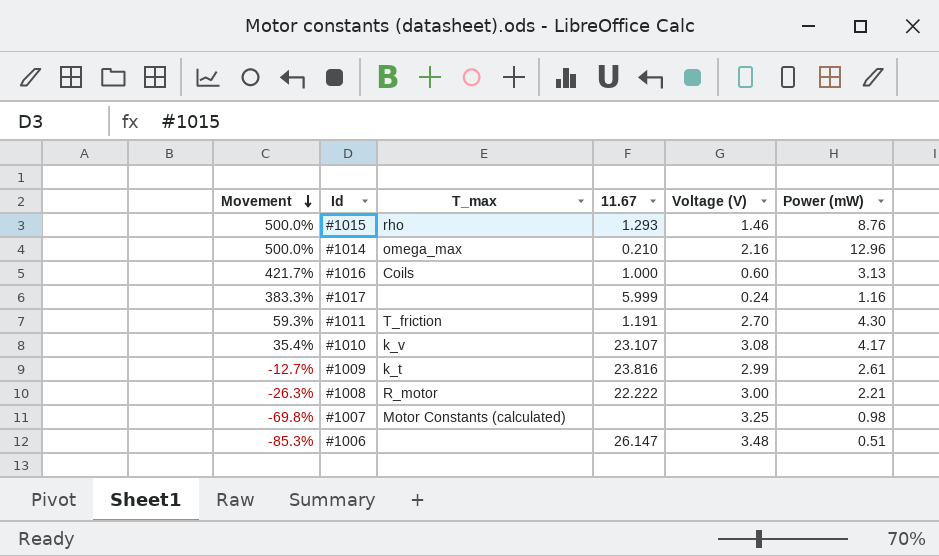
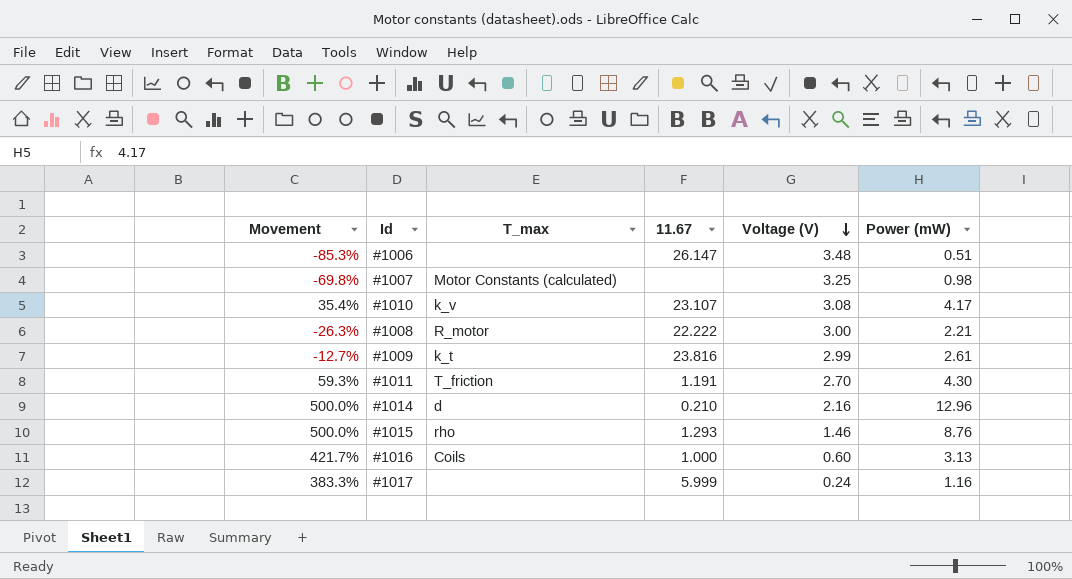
row order: Movement descending -> Voltage (V) descending
#1014 | T_max: omega_max -> d

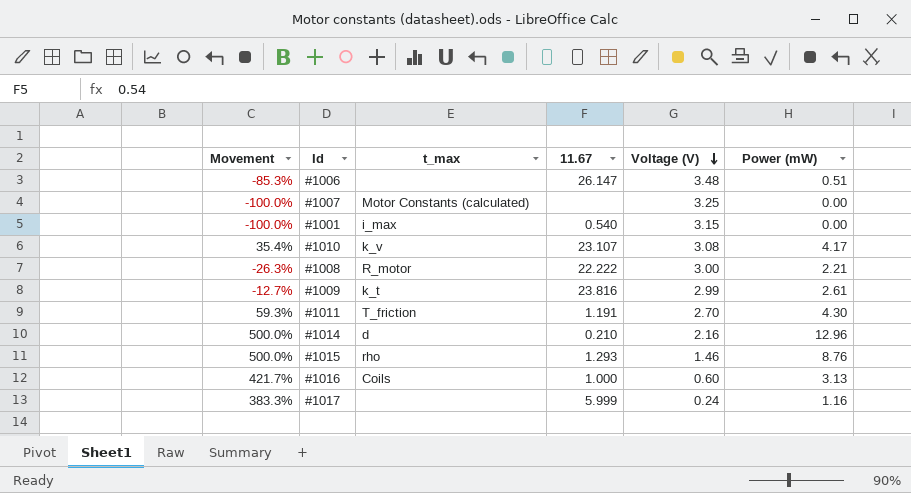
column name: T_max -> t_max
#1007 | Movement: -69.8% -> -100.0%
#1007 | Power (mW): 0.98 -> 0.00
row #1001: none -> -100.0% | i_max | 0.540 | 3.15 | 0.00

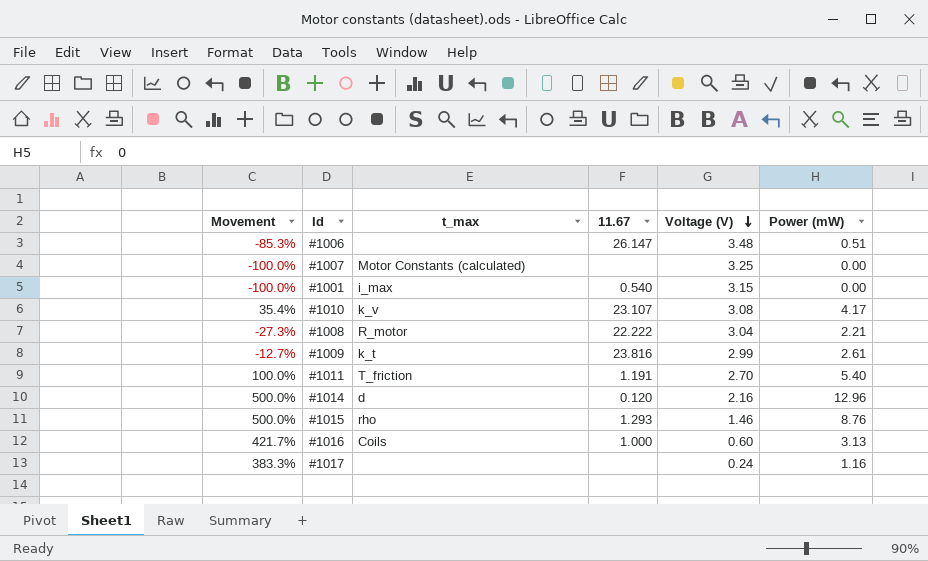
#1008 | Movement: -26.3% -> -27.3%
#1008 | Voltage (V): 3.00 -> 3.04
#1011 | Movement: 59.3% -> 100.0%
#1011 | Power (mW): 4.30 -> 5.40
#1014 | 11.67: 0.210 -> 0.120
#1017 | 11.67: 5.999 -> none

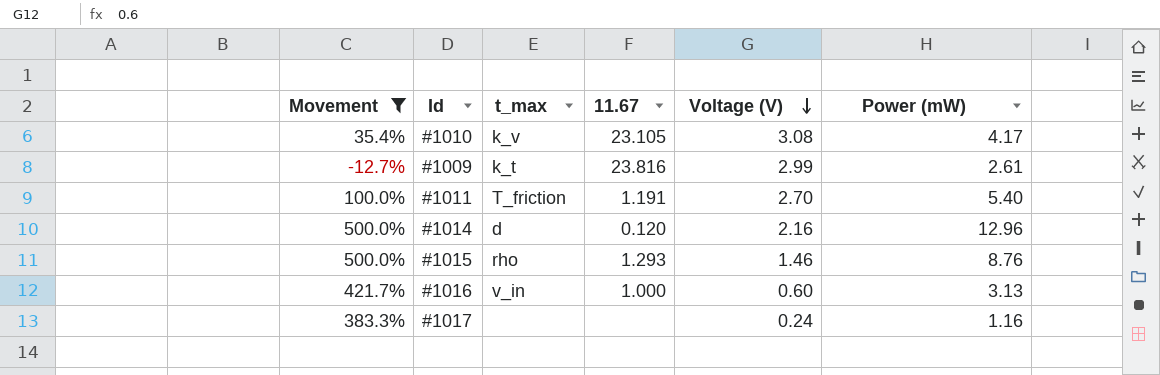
filter: none -> Movement >= -12.7%
#1010 | 11.67: 23.107 -> 23.105
#1016 | t_max: Coils -> v_in

